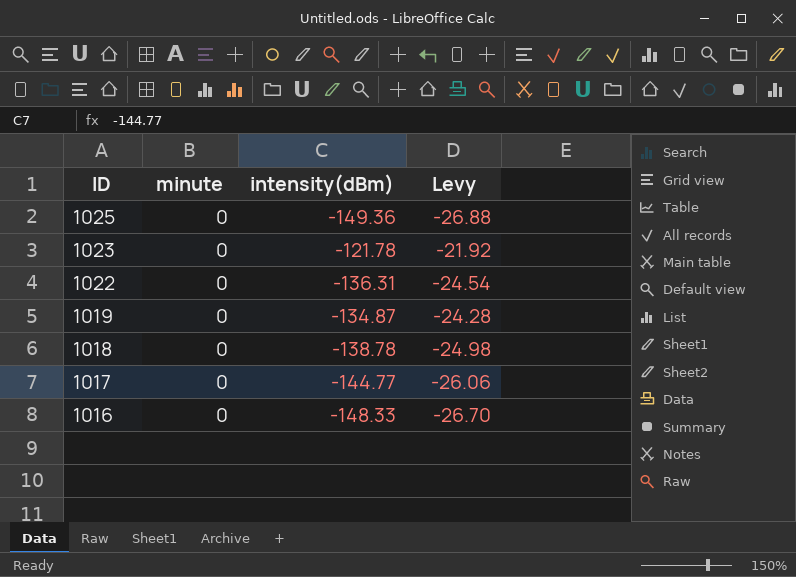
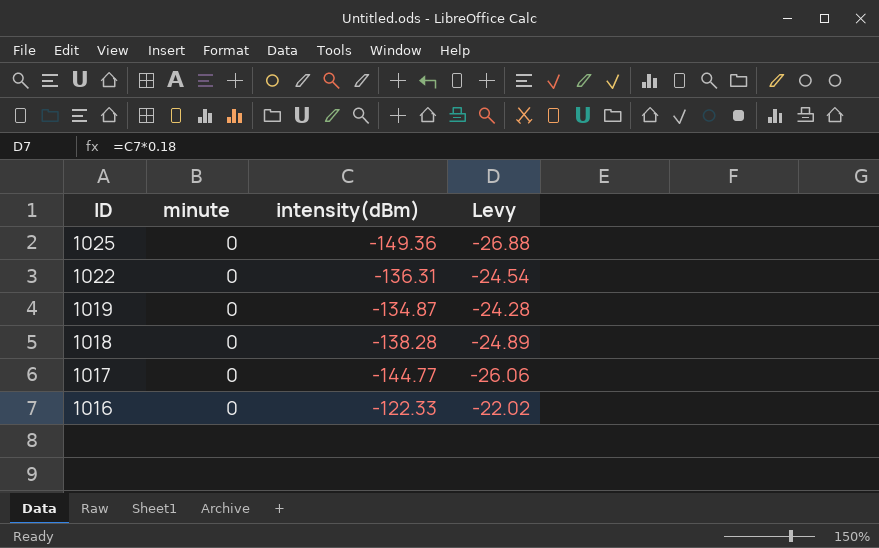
row 1023: 0 | -121.78 | -21.92 -> none
1018 | intensity(dBm): -138.78 -> -138.28
1018 | Levy: -24.98 -> -24.89
1016 | intensity(dBm): -148.33 -> -122.33
1016 | Levy: -26.70 -> -22.02

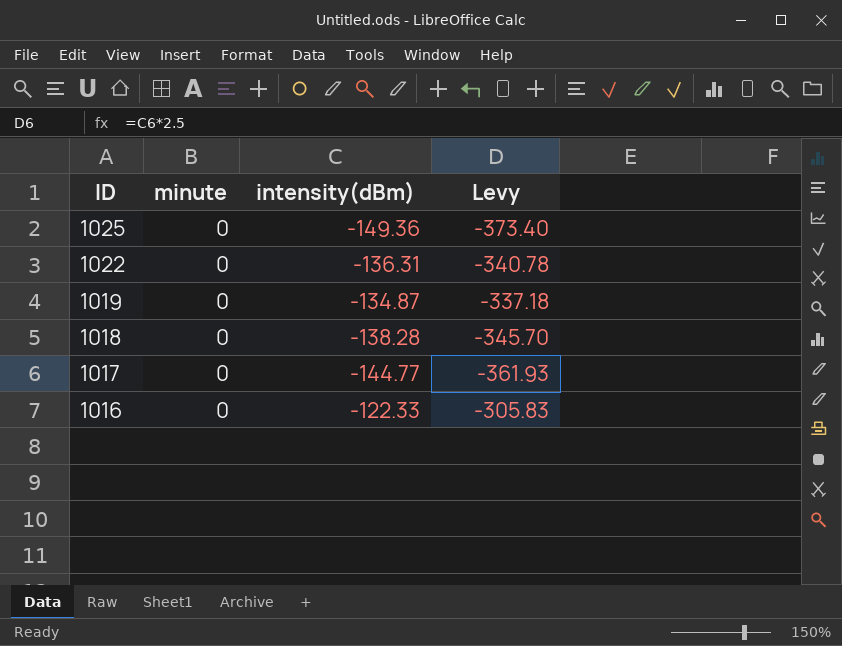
column Levy | formula: [intensity(dBm)] * 0.18 -> [intensity(dBm)] * 2.5

